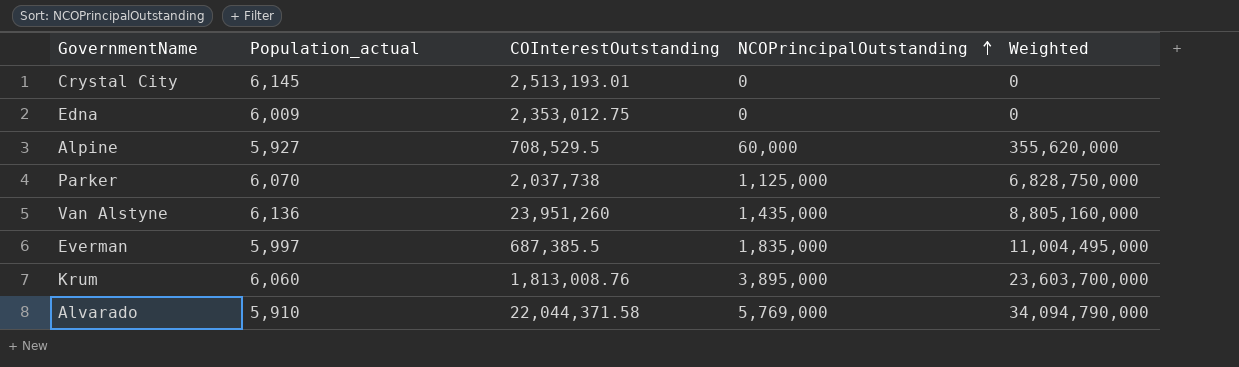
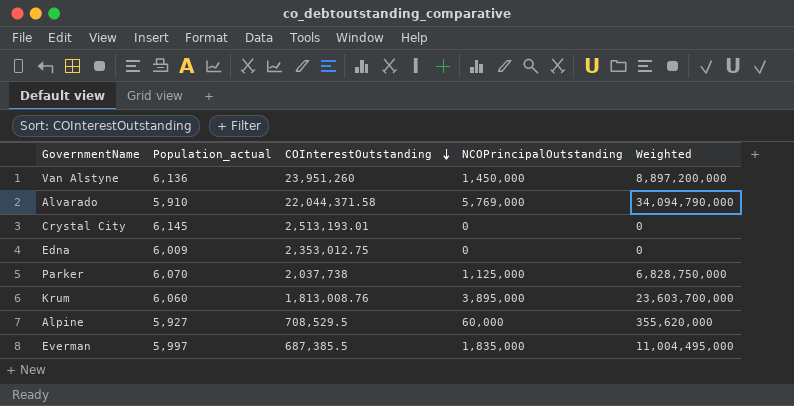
row order: NCOPrincipalOutstanding ascending -> COInterestOutstanding descending
Van Alstyne | NCOPrincipalOutstanding: 1,435,000 -> 1,450,000
Van Alstyne | Weighted: 8,805,160,000 -> 8,897,200,000

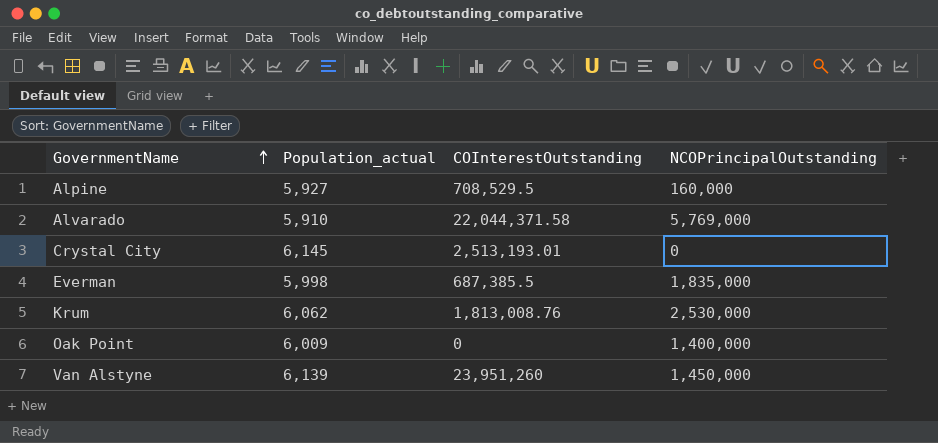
row order: COInterestOutstanding descending -> GovernmentName ascending
column Weighted | formula: [Population_actual] * [NCOPrincipalOutstanding] -> none
row Edna: 6,009 | 2,353,012.75 | 0 | 0 -> none
row Parker: 6,070 | 2,037,738 | 1,125,000 | 6,828,750,000 -> none
Alpine | NCOPrincipalOutstanding: 60,000 -> 160,000
Everman | Population_actual: 5,997 -> 5,998
Krum | Population_actual: 6,060 -> 6,062
Krum | NCOPrincipalOutstanding: 3,895,000 -> 2,530,000
row Oak Point: none -> 6,009 | 0 | 1,400,000
Van Alstyne | Population_actual: 6,136 -> 6,139

